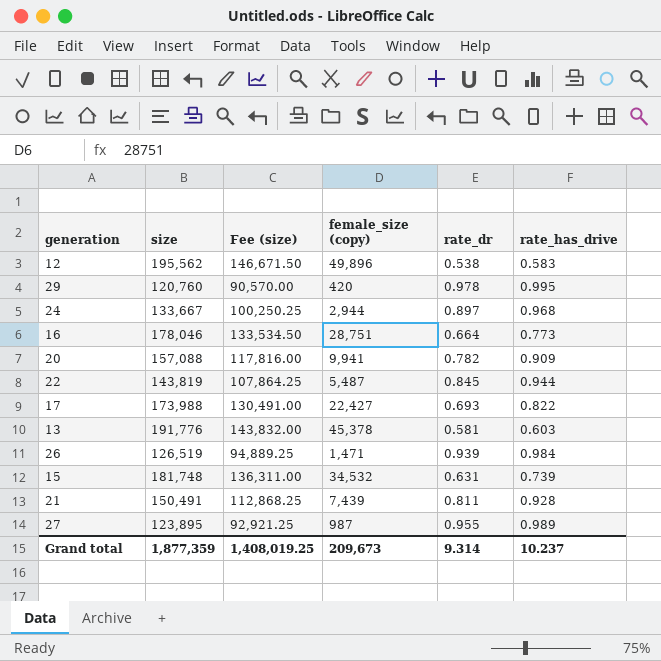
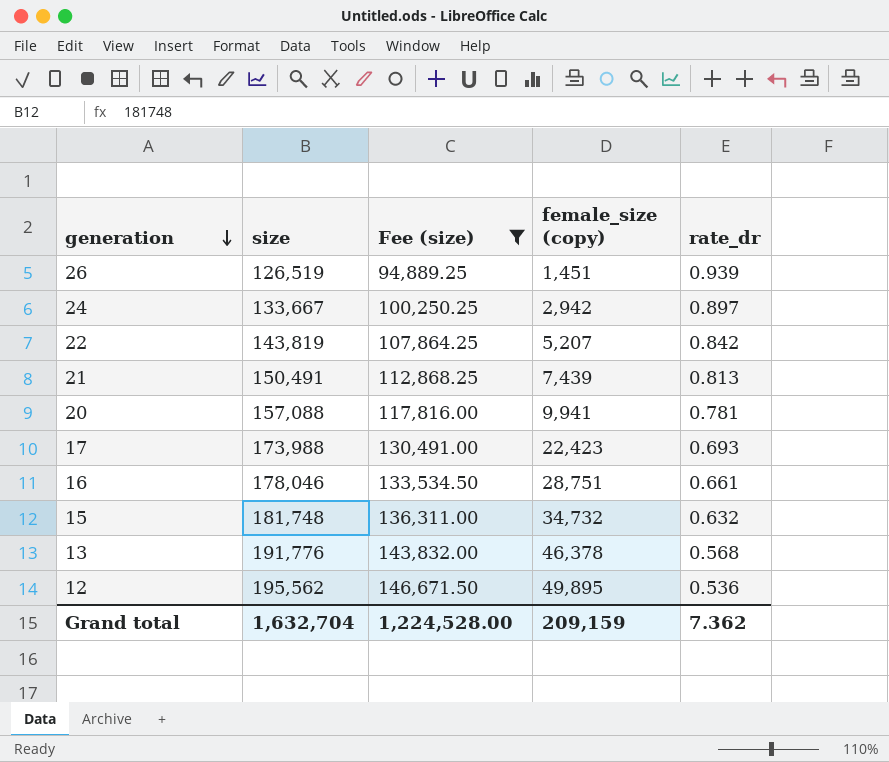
filter: none -> Fee (size) >= 94,889.25
row order: none -> generation descending
column rate_has_drive | position: 6 -> none
26 | female_size (copy): 1,471 -> 1,451
24 | female_size (copy): 2,944 -> 2,942
22 | female_size (copy): 5,487 -> 5,207
22 | rate_dr: 0.845 -> 0.842
21 | rate_dr: 0.811 -> 0.813
20 | rate_dr: 0.782 -> 0.781
17 | female_size (copy): 22,427 -> 22,423
16 | rate_dr: 0.664 -> 0.661
15 | female_size (copy): 34,532 -> 34,732
15 | rate_dr: 0.631 -> 0.632
13 | female_size (copy): 45,378 -> 46,378
13 | rate_dr: 0.581 -> 0.568
12 | female_size (copy): 49,896 -> 49,895
12 | rate_dr: 0.538 -> 0.536
Grand total | size: 1,877,359 -> 1,632,704
Grand total | Fee (size): 1,408,019.25 -> 1,224,528.00
Grand total | female_size (copy): 209,673 -> 209,159
Grand total | rate_dr: 9.314 -> 7.362

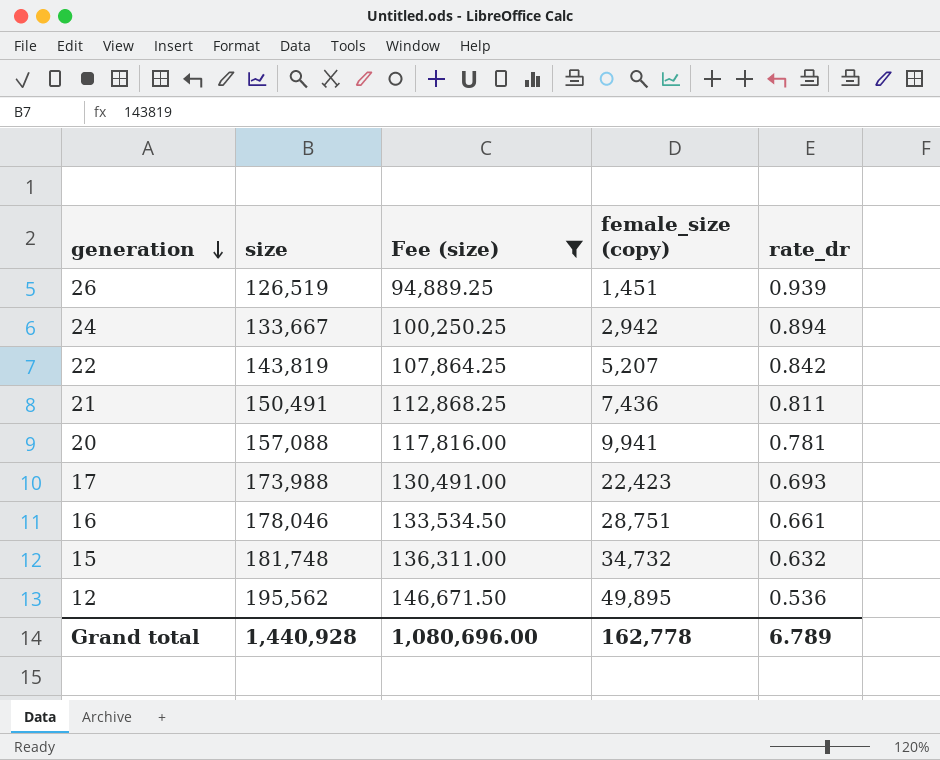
row 13: 191,776 | 143,832.00 | 46,378 | 0.568 -> none
24 | rate_dr: 0.897 -> 0.894
21 | female_size (copy): 7,439 -> 7,436
21 | rate_dr: 0.813 -> 0.811
Grand total | size: 1,632,704 -> 1,440,928
Grand total | Fee (size): 1,224,528.00 -> 1,080,696.00
Grand total | female_size (copy): 209,159 -> 162,778
Grand total | rate_dr: 7.362 -> 6.789

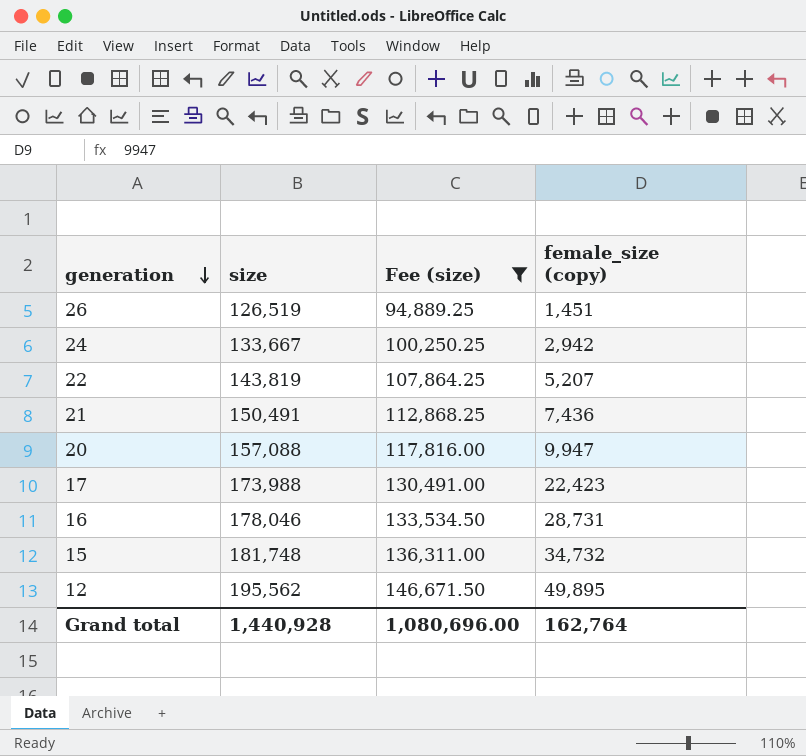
column rate_dr | position: 5 -> none
20 | female_size (copy): 9,941 -> 9,947
16 | female_size (copy): 28,751 -> 28,731
Grand total | female_size (copy): 162,778 -> 162,764

